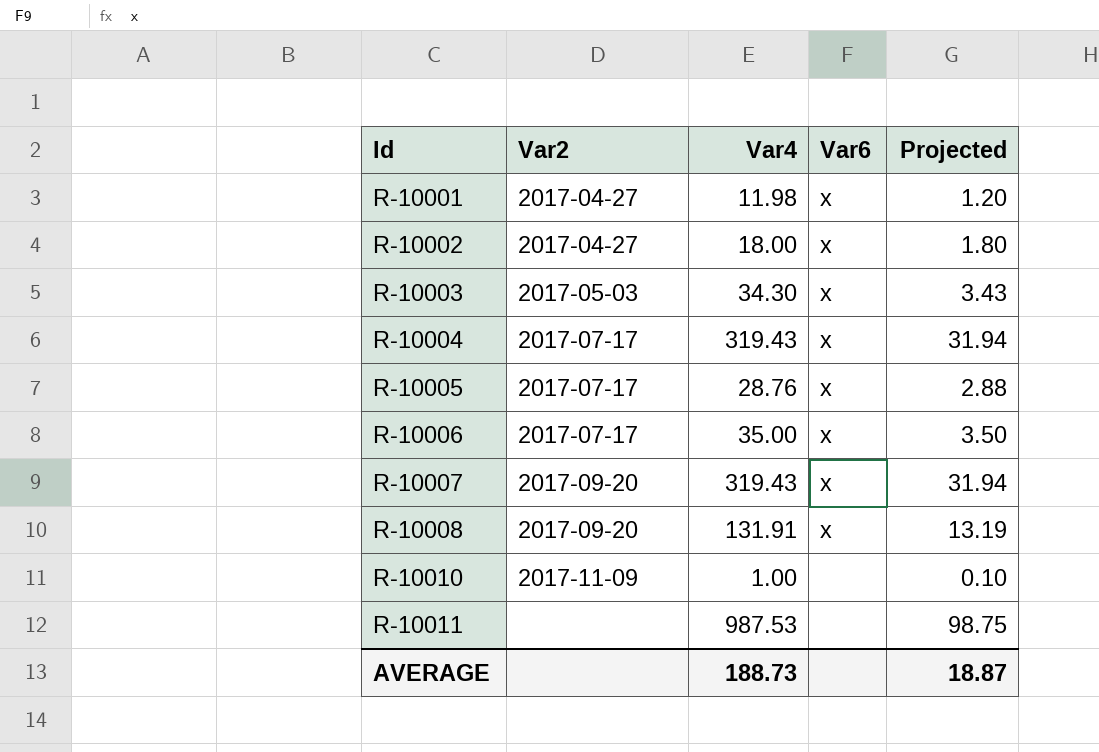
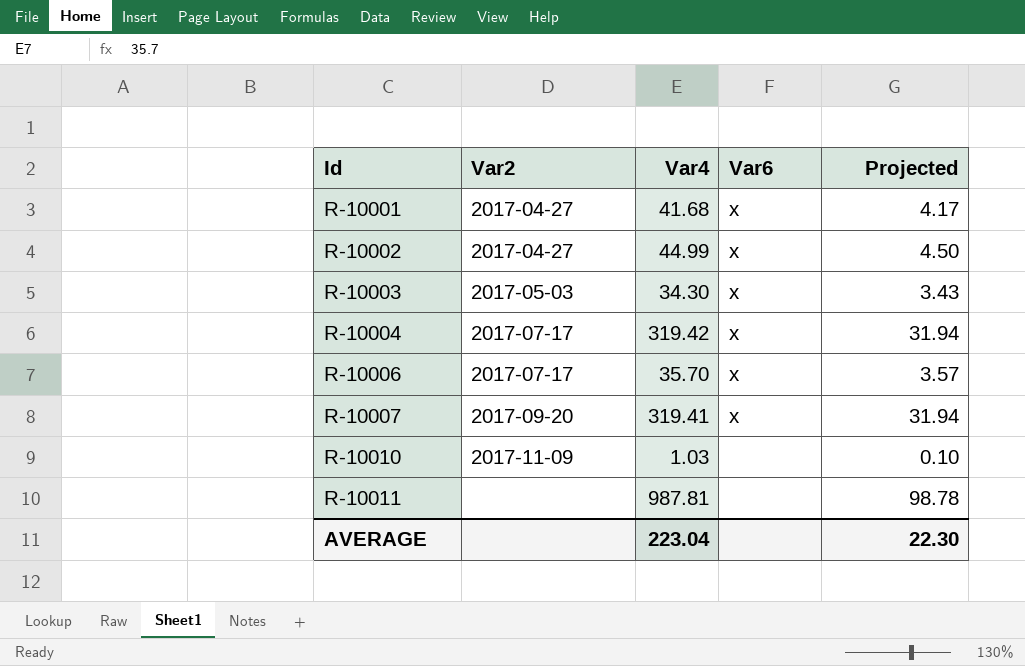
row R-10005: 2017-07-17 | 28.76 | x | 2.88 -> none
row R-10008: 2017-09-20 | 131.91 | x | 13.19 -> none
R-10001 | Var4: 11.98 -> 41.68
R-10001 | Projected: 1.20 -> 4.17
R-10002 | Var4: 18.00 -> 44.99
R-10002 | Projected: 1.80 -> 4.50
R-10004 | Var4: 319.43 -> 319.42
R-10006 | Var4: 35.00 -> 35.70
R-10006 | Projected: 3.50 -> 3.57
R-10007 | Var4: 319.43 -> 319.41
R-10010 | Var4: 1.00 -> 1.03
R-10011 | Var4: 987.53 -> 987.81
R-10011 | Projected: 98.75 -> 98.78
AVERAGE | Var4: 188.73 -> 223.04
AVERAGE | Projected: 18.87 -> 22.30

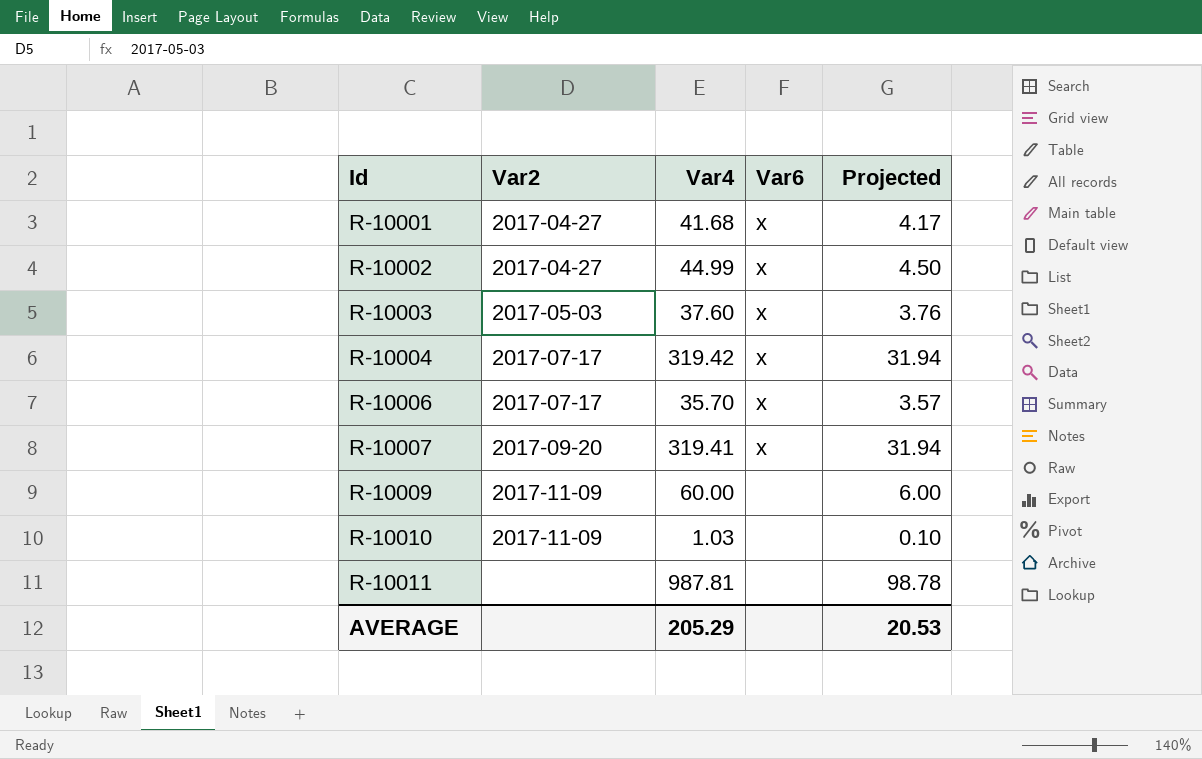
R-10003 | Var4: 34.30 -> 37.60
R-10003 | Projected: 3.43 -> 3.76
row R-10009: none -> 2017-11-09 | 60.00 | none | 6.00
AVERAGE | Var4: 223.04 -> 205.29
AVERAGE | Projected: 22.30 -> 20.53

